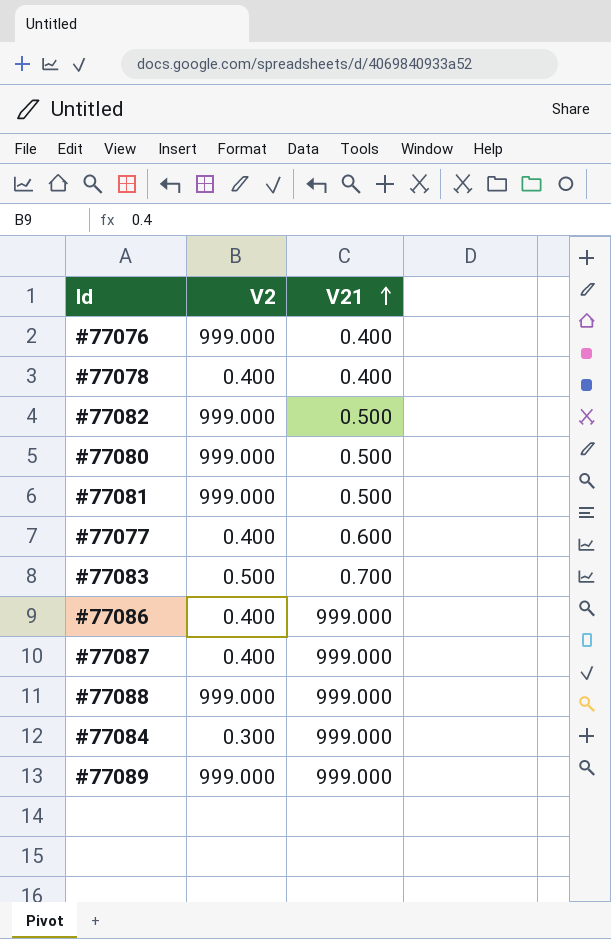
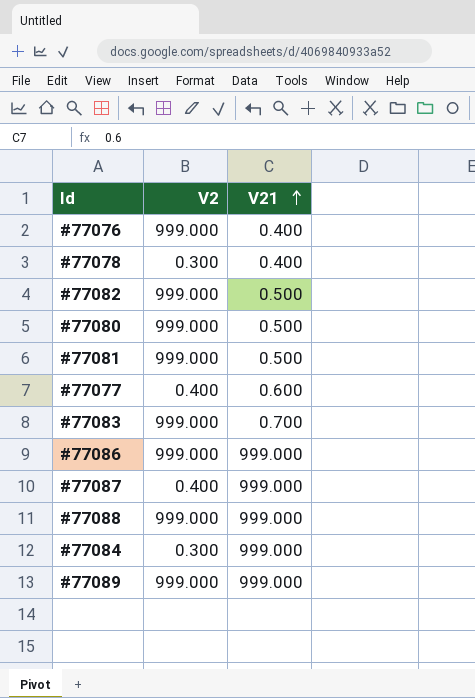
#77078 | V2: 0.400 -> 0.300
#77083 | V2: 0.500 -> 999.000
#77086 | V2: 0.400 -> 999.000

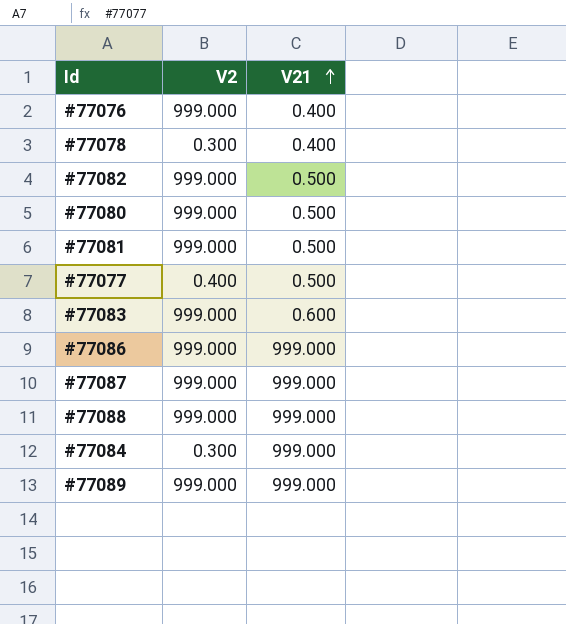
#77077 | V21: 0.600 -> 0.500
#77083 | V21: 0.700 -> 0.600
#77087 | V2: 0.400 -> 999.000

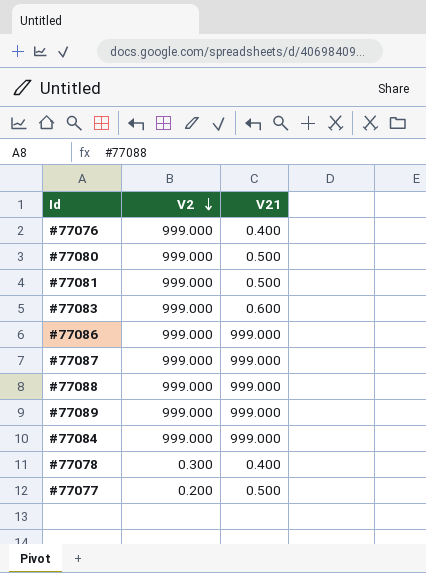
row order: V21 ascending -> V2 descending
row #77082: 999.000 | 0.500 -> none
#77084 | V2: 0.300 -> 999.000
#77077 | V2: 0.400 -> 0.200

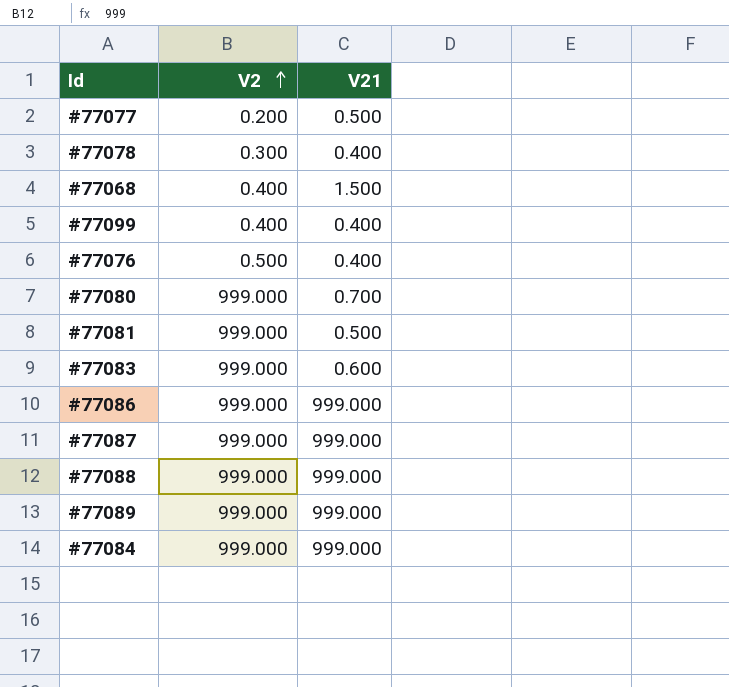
row order: V2 descending -> V2 ascending
row #77068: none -> 0.400 | 1.500
row #77099: none -> 0.400 | 0.400
#77076 | V2: 999.000 -> 0.500
#77080 | V21: 0.500 -> 0.700

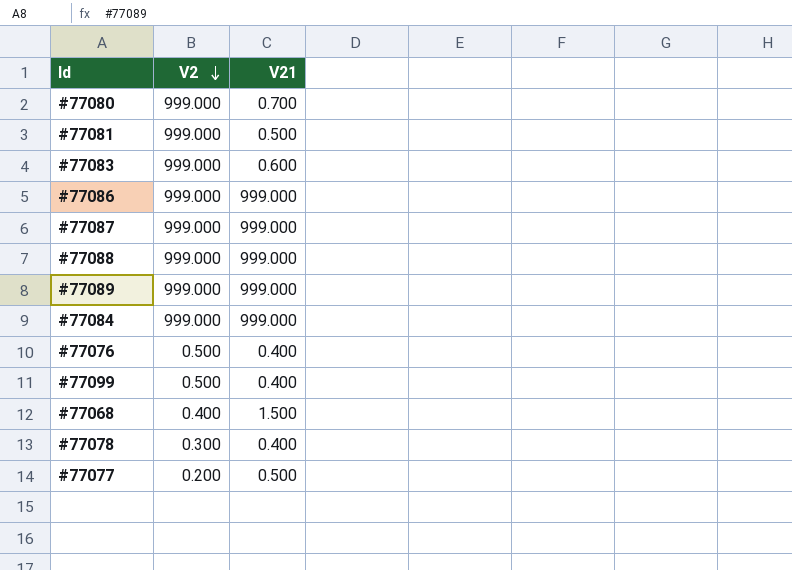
row order: V2 ascending -> V2 descending
#77099 | V2: 0.400 -> 0.500

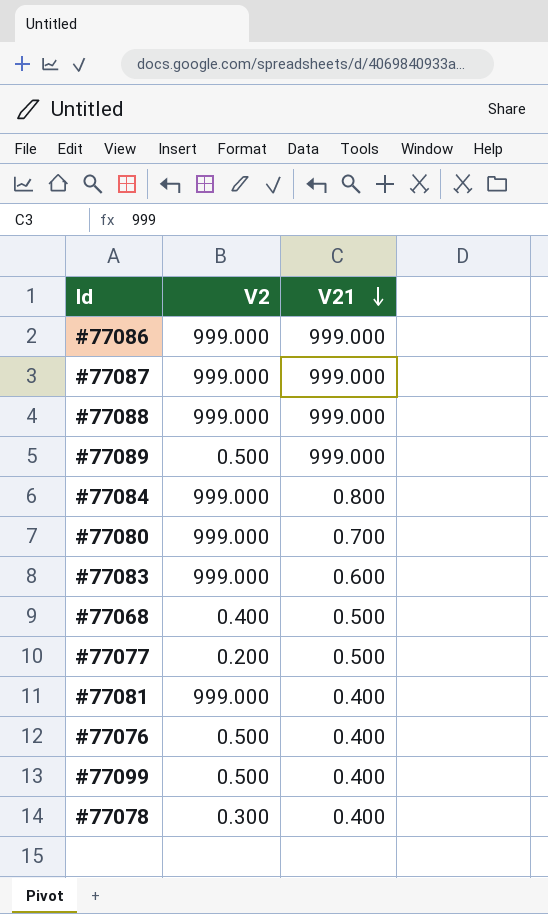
row order: V2 descending -> V21 descending
#77089 | V2: 999.000 -> 0.500
#77084 | V21: 999.000 -> 0.800
#77068 | V21: 1.500 -> 0.500
#77081 | V21: 0.500 -> 0.400

